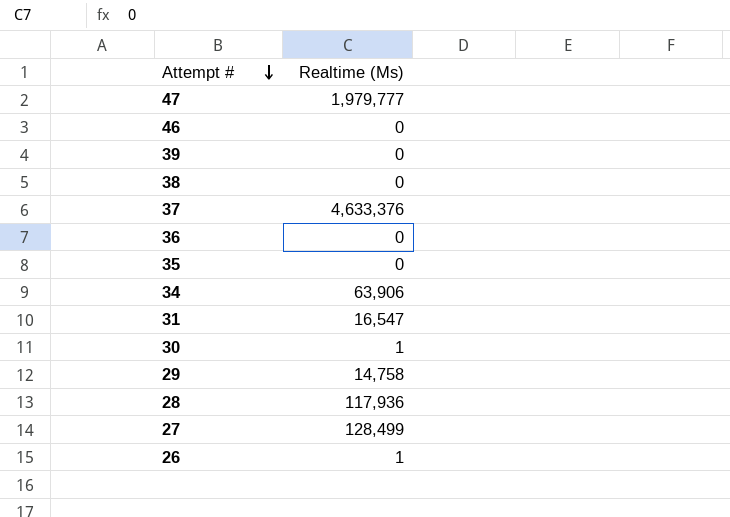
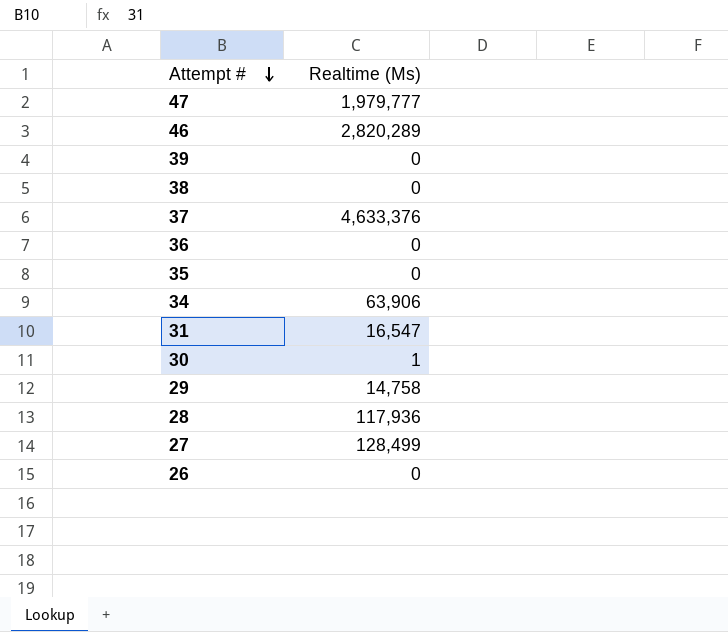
46 | Realtime (Ms): 0 -> 2,820,289
26 | Realtime (Ms): 1 -> 0

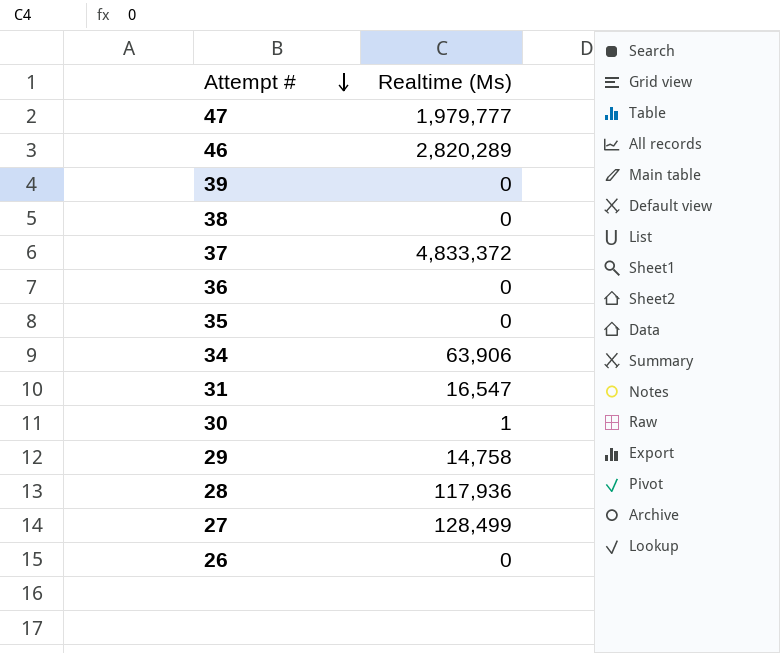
37 | Realtime (Ms): 4,633,376 -> 4,833,372

